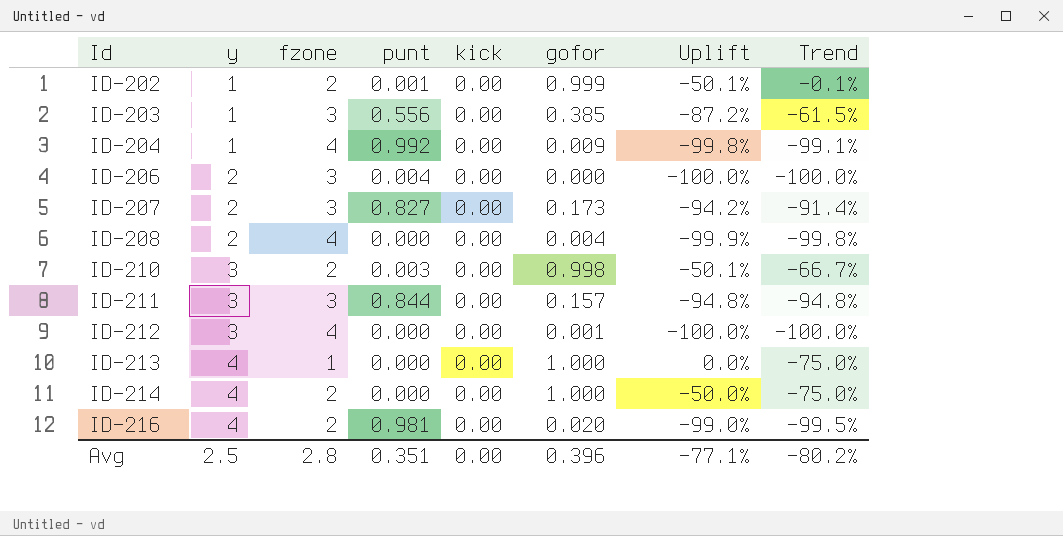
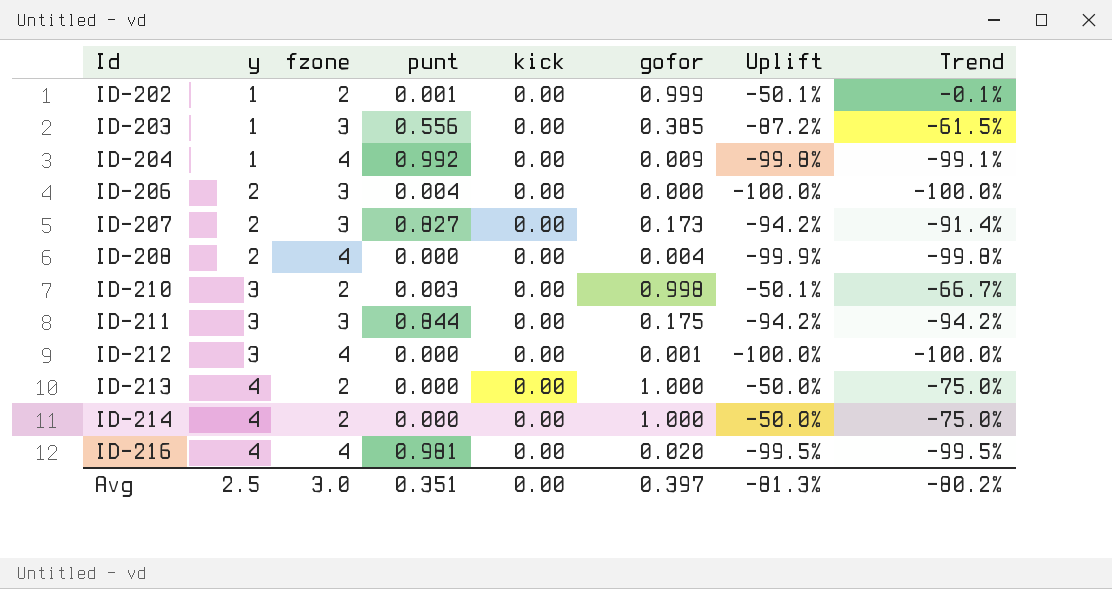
ID-211 | gofor: 0.157 -> 0.175
ID-211 | Uplift: -94.8% -> -94.2%
ID-211 | Trend: -94.8% -> -94.2%
ID-213 | fzone: 1 -> 2
ID-213 | Uplift: 0.0% -> -50.0%
ID-216 | fzone: 2 -> 4
ID-216 | Uplift: -99.0% -> -99.5%
Avg | fzone: 2.8 -> 3.0
Avg | gofor: 0.396 -> 0.397
Avg | Uplift: -77.1% -> -81.3%

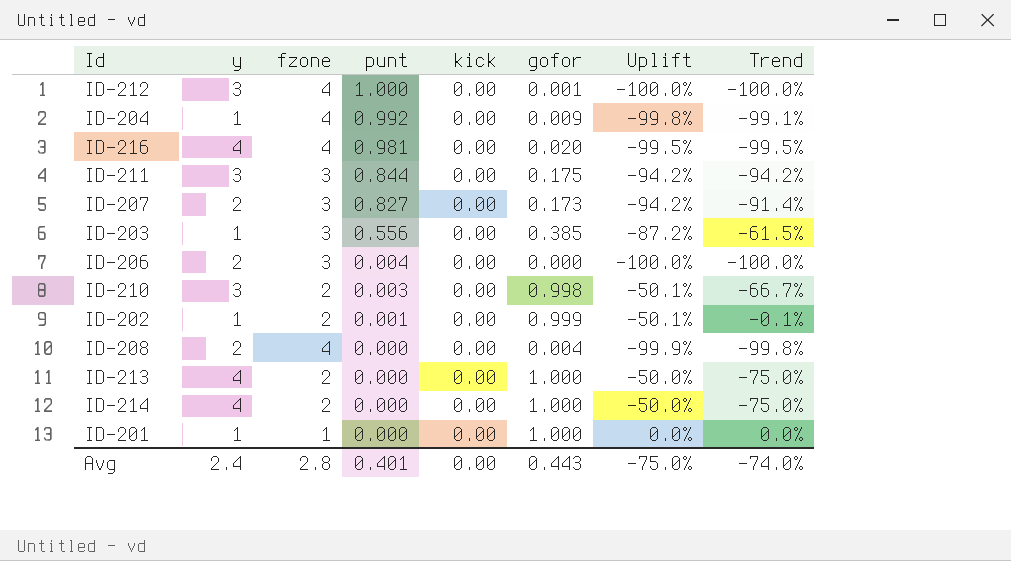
row order: Id ascending -> punt descending
ID-212 | punt: 0.000 -> 1.000
row ID-201: none -> 1 | 1 | 0.000 | 0.00 | 1.000 | 0.0% | 0.0%
Avg | y: 2.5 -> 2.4
Avg | fzone: 3.0 -> 2.8
Avg | punt: 0.351 -> 0.401
Avg | gofor: 0.397 -> 0.443
Avg | Uplift: -81.3% -> -75.0%
Avg | Trend: -80.2% -> -74.0%

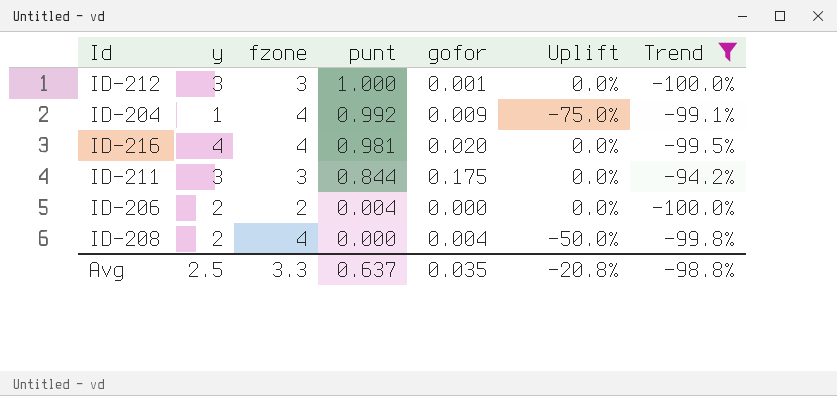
filter: none -> Trend <= -94.2%
column kick | position: 5 -> none
column Uplift | formula: ([gofor] - [fzone]) / [fzone] -> ([y] - [fzone]) / [fzone]
ID-212 | fzone: 4 -> 3
ID-206 | fzone: 3 -> 2
Avg | y: 2.4 -> 2.5
Avg | fzone: 2.8 -> 3.3
Avg | punt: 0.401 -> 0.637
Avg | gofor: 0.443 -> 0.035
Avg | Uplift: -75.0% -> -20.8%
Avg | Trend: -74.0% -> -98.8%

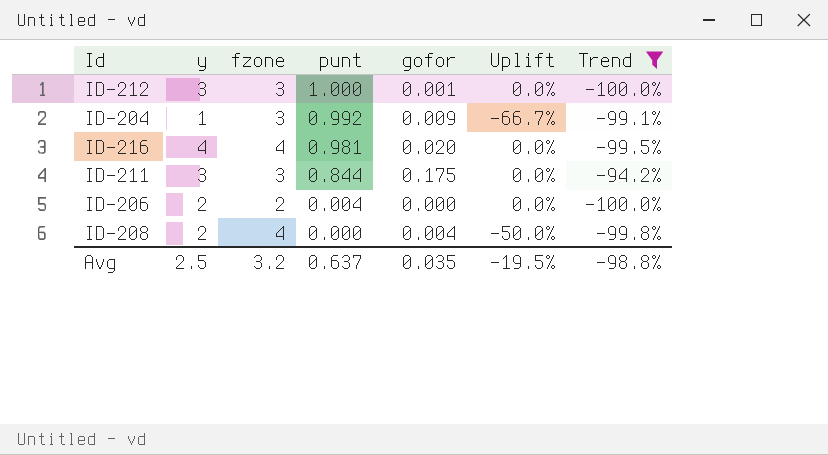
ID-204 | fzone: 4 -> 3
ID-204 | Uplift: -75.0% -> -66.7%
Avg | fzone: 3.3 -> 3.2
Avg | Uplift: -20.8% -> -19.5%

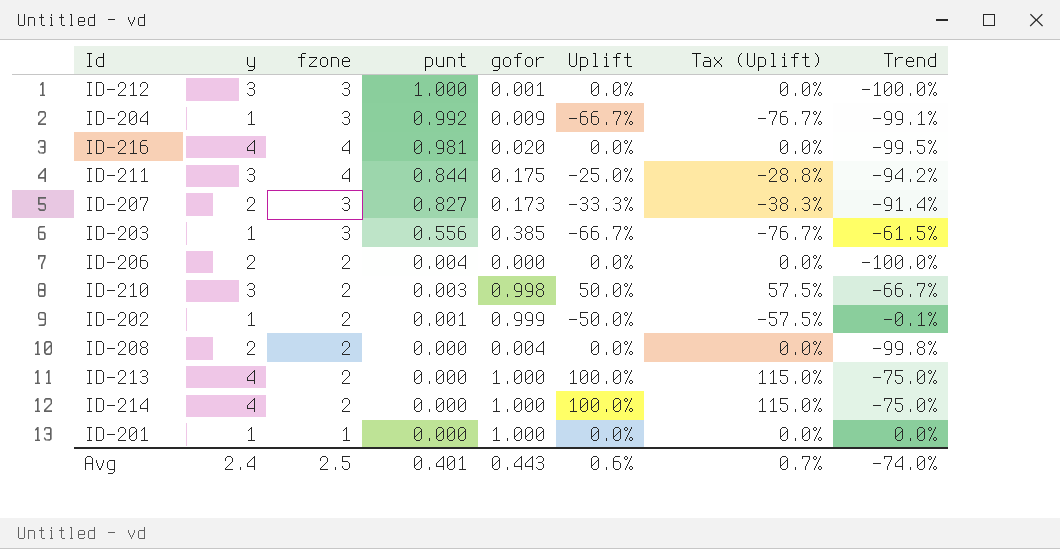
filter: Trend <= -94.2% -> none
column Tax (Uplift) | formula: none -> [Uplift] * 1.15
ID-211 | fzone: 3 -> 4
ID-211 | Uplift: 0.0% -> -25.0%
ID-208 | fzone: 4 -> 2
ID-208 | Uplift: -50.0% -> 0.0%
Avg | y: 2.5 -> 2.4
Avg | fzone: 3.2 -> 2.5
Avg | punt: 0.637 -> 0.401
Avg | gofor: 0.035 -> 0.443
Avg | Uplift: -19.5% -> 0.6%
Avg | Trend: -98.8% -> -74.0%

